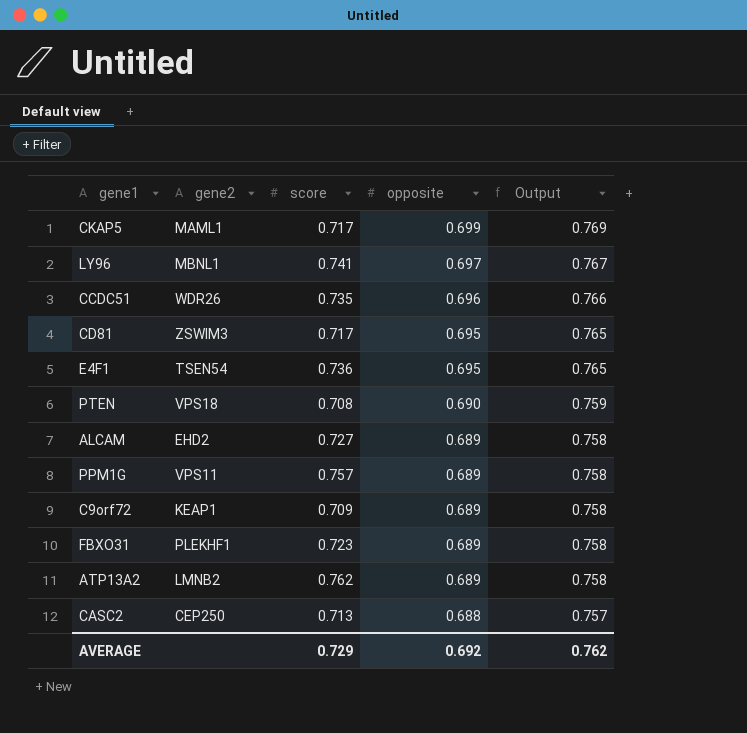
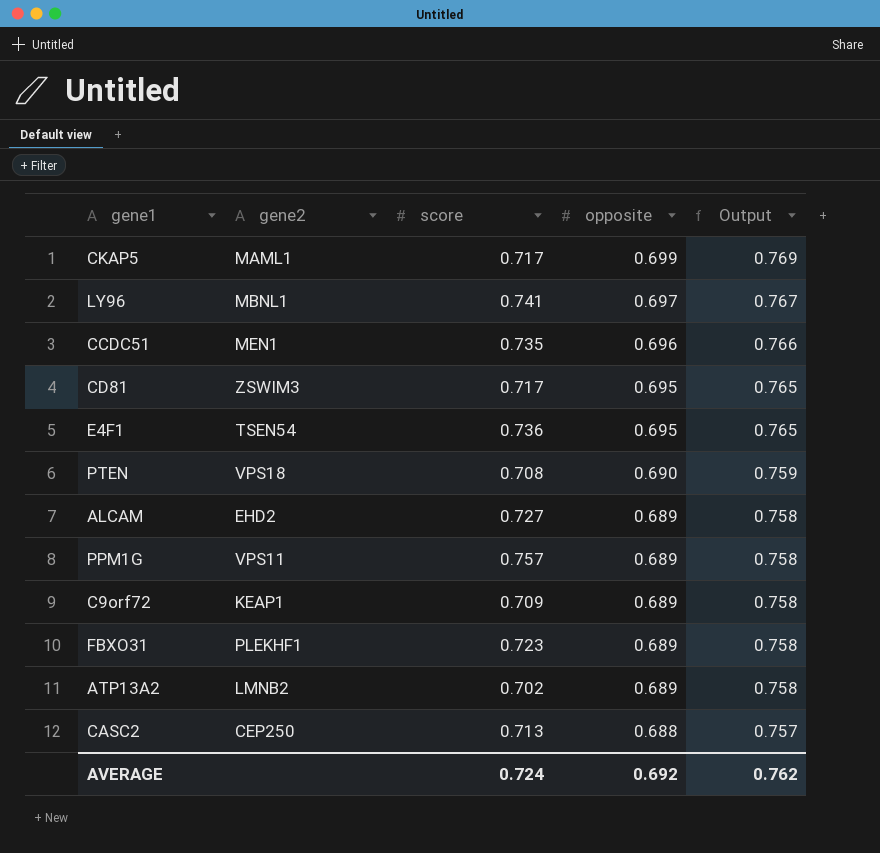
CCDC51 | gene2: WDR26 -> MEN1
ATP13A2 | score: 0.762 -> 0.702
AVERAGE | score: 0.729 -> 0.724

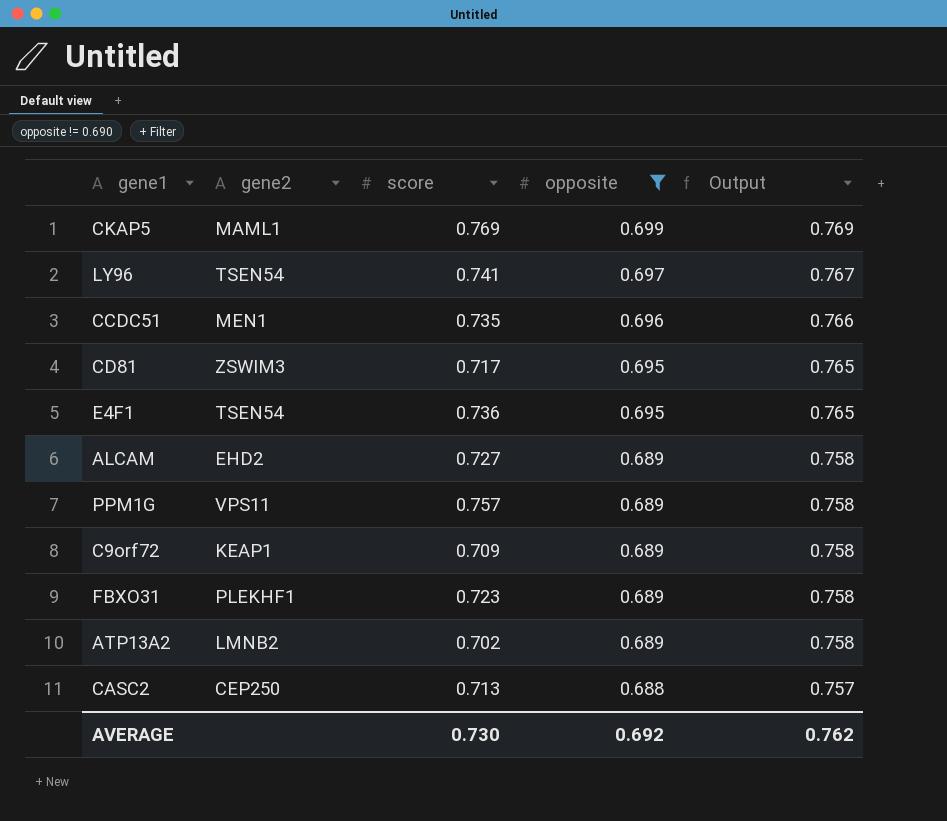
filter: none -> opposite != 0.690
CKAP5 | score: 0.717 -> 0.769
LY96 | gene2: MBNL1 -> TSEN54
AVERAGE | score: 0.724 -> 0.730

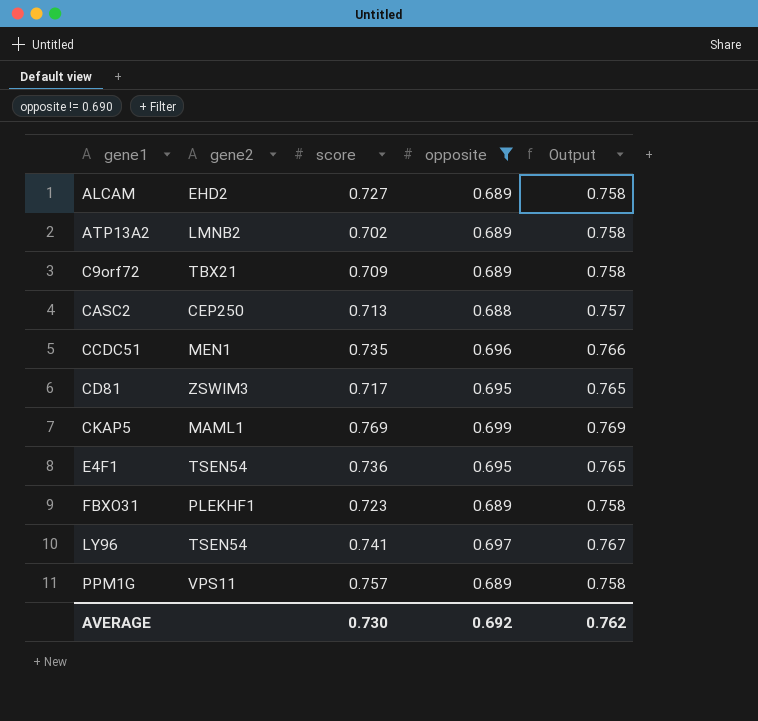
row order: opposite descending -> gene1 ascending
C9orf72 | gene2: KEAP1 -> TBX21

